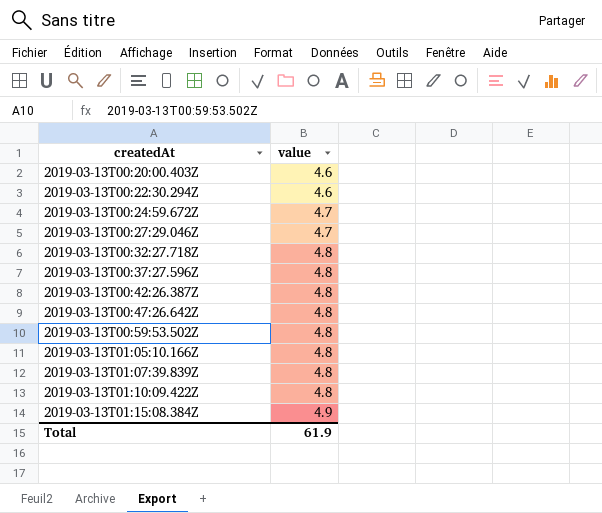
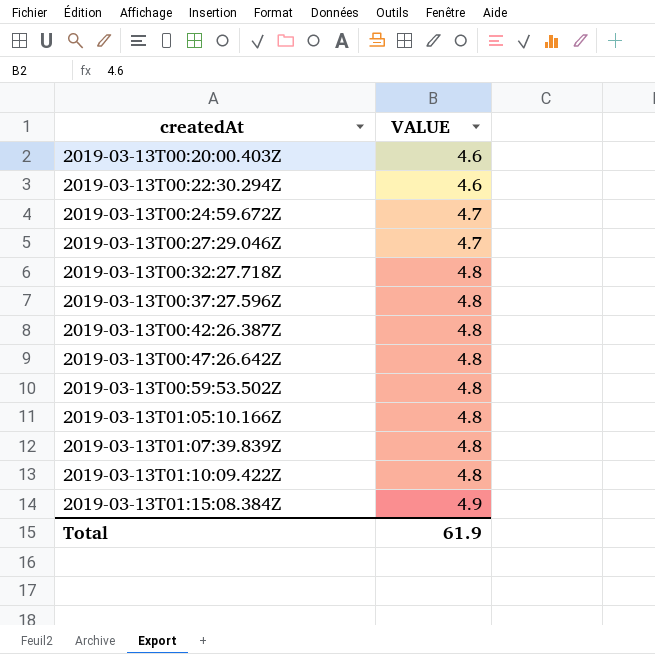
column name: value -> VALUE

